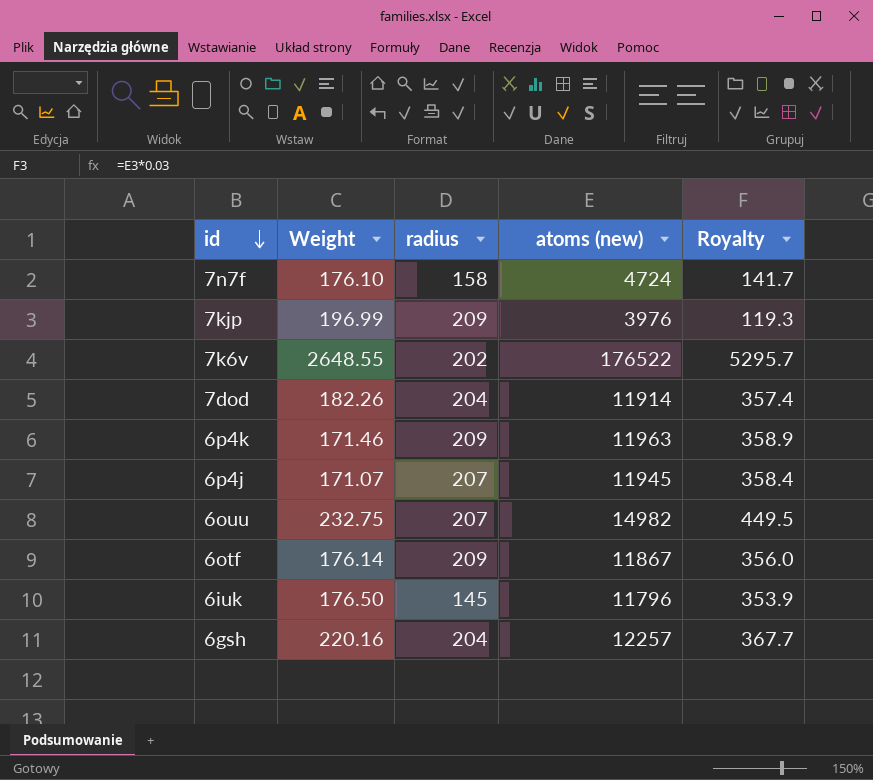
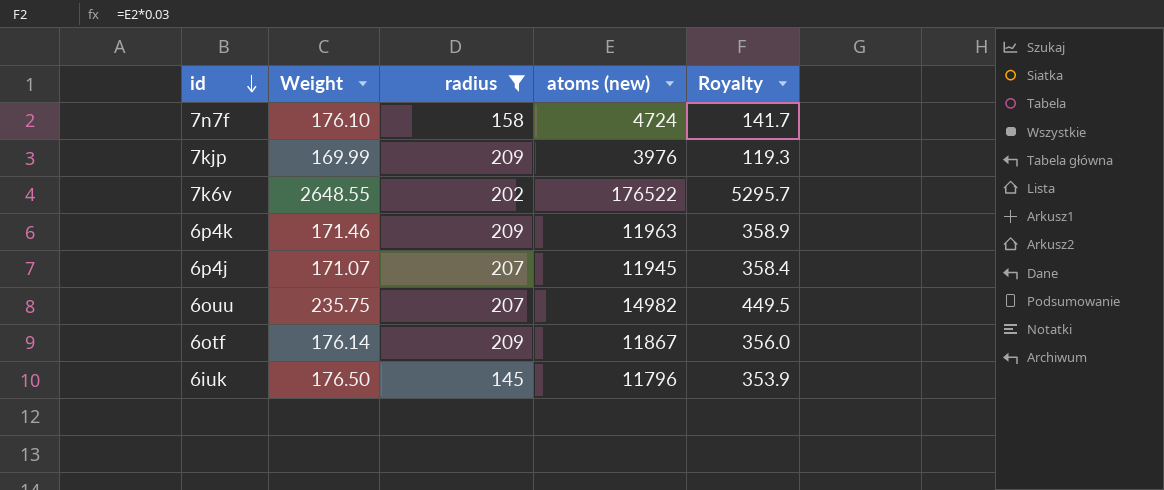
filter: none -> radius != 204
7kjp | Weight: 196.99 -> 169.99
6ouu | Weight: 232.75 -> 235.75

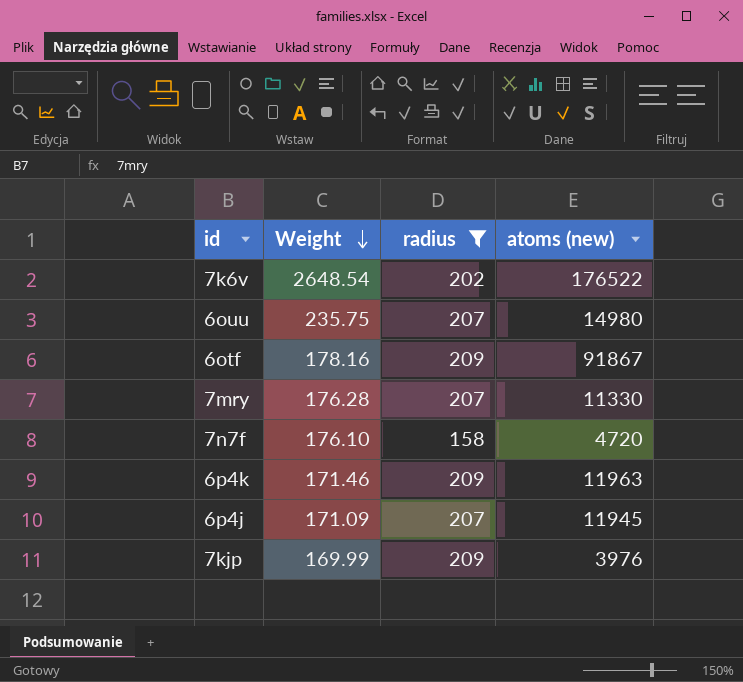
row order: id descending -> Weight descending
column Royalty | formula: [atoms (new)] * 0.03 -> none
row 6iuk: 176.50 | 145 | 11796 | 353.9 -> none
7k6v | Weight: 2648.55 -> 2648.54
6ouu | atoms (new): 14982 -> 14980
6otf | Weight: 176.14 -> 178.16
6otf | atoms (new): 11867 -> 91867
row 7mry: none -> 176.28 | 207 | 11330
7n7f | atoms (new): 4724 -> 4720
6p4j | Weight: 171.07 -> 171.09

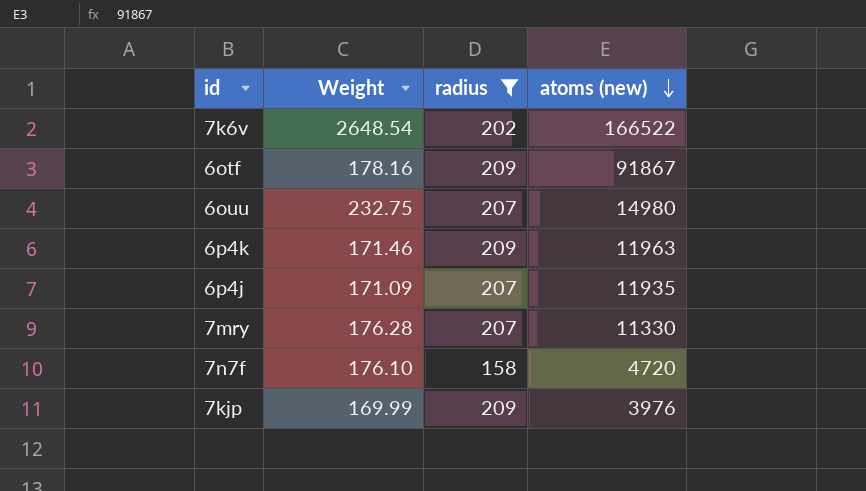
row order: Weight descending -> atoms (new) descending
7k6v | atoms (new): 176522 -> 166522
6ouu | Weight: 235.75 -> 232.75
6p4j | atoms (new): 11945 -> 11935

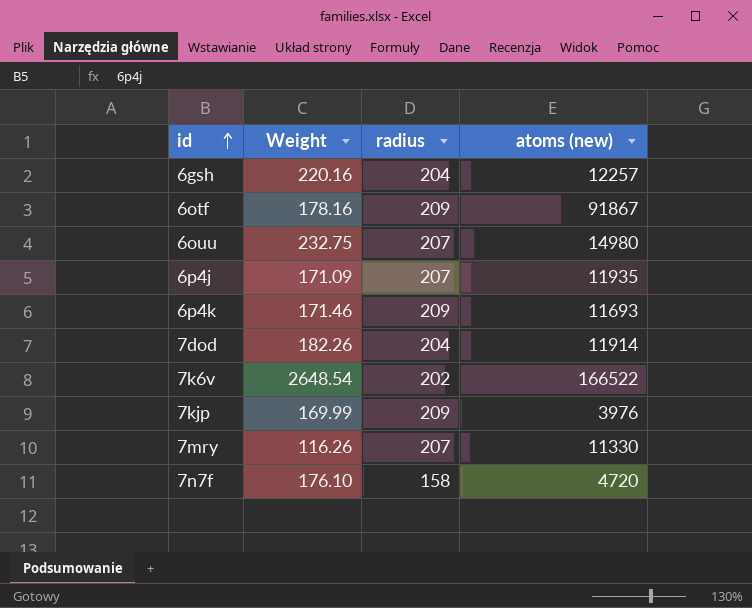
filter: radius != 204 -> none
row order: atoms (new) descending -> id ascending
6p4k | atoms (new): 11963 -> 11693
7mry | Weight: 176.28 -> 116.26

